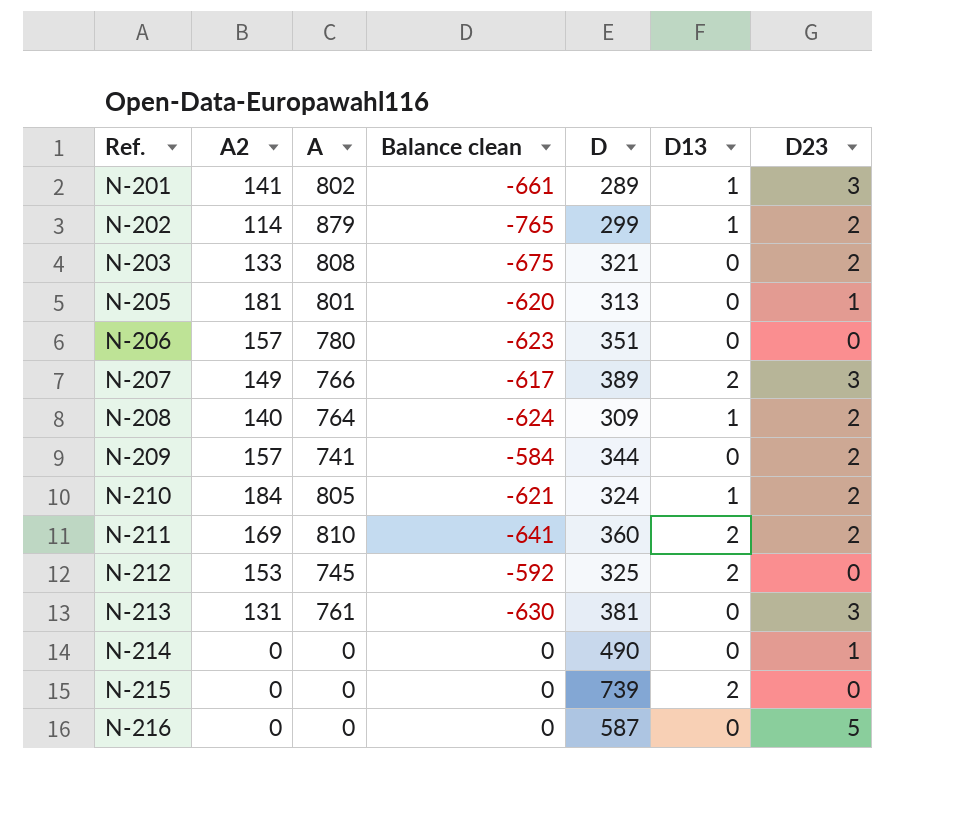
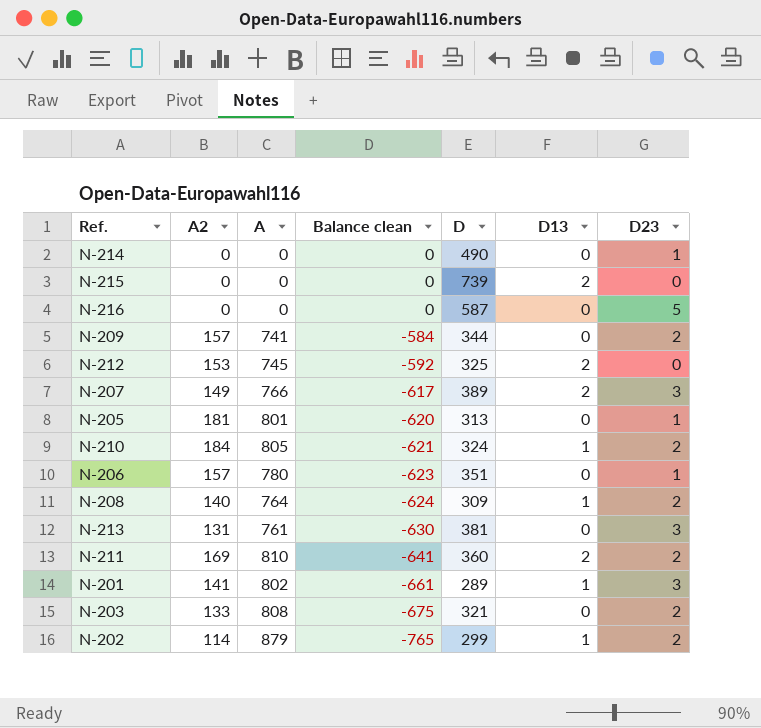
row order: Ref. ascending -> Balance clean descending
N-206 | D23: 0 -> 1

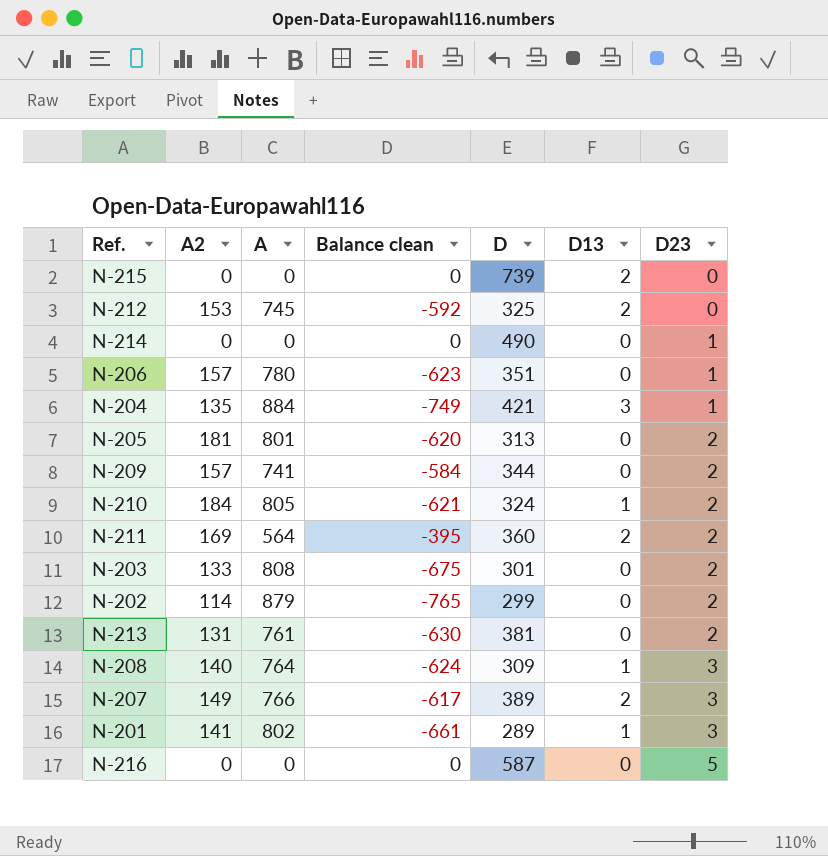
row order: Balance clean descending -> D23 ascending
row N-204: none -> 135 | 884 | -749 | 421 | 3 | 1
N-205 | D23: 1 -> 2
N-211 | A: 810 -> 564
N-211 | Balance clean: -641 -> -395
N-203 | D: 321 -> 301
N-202 | D13: 1 -> 0
N-213 | D23: 3 -> 2
N-208 | D23: 2 -> 3

